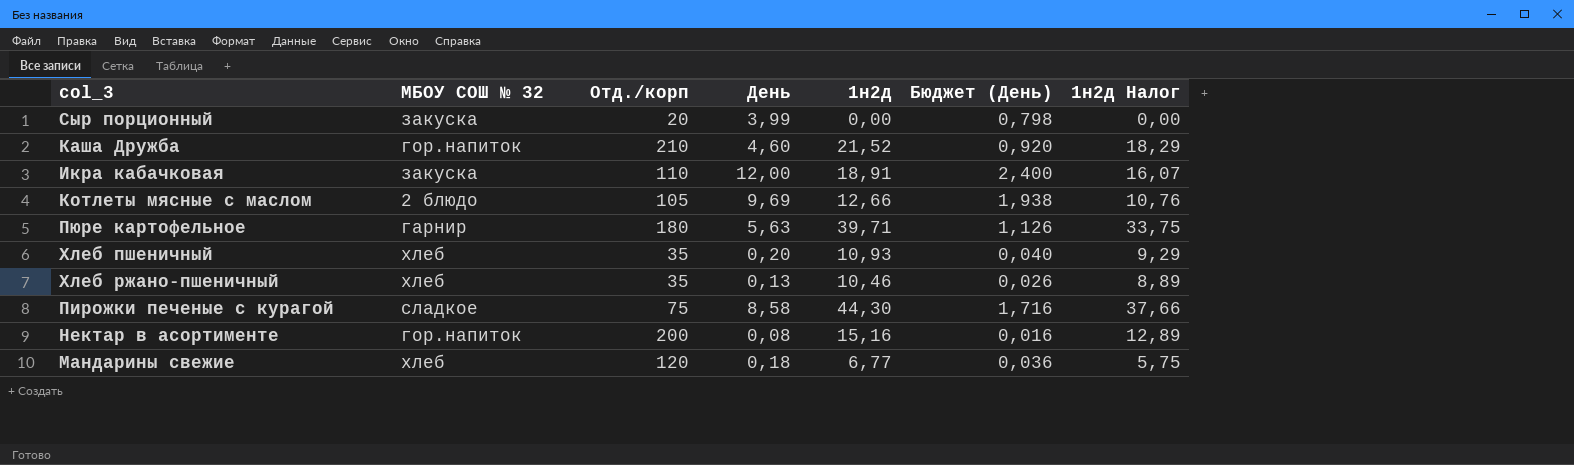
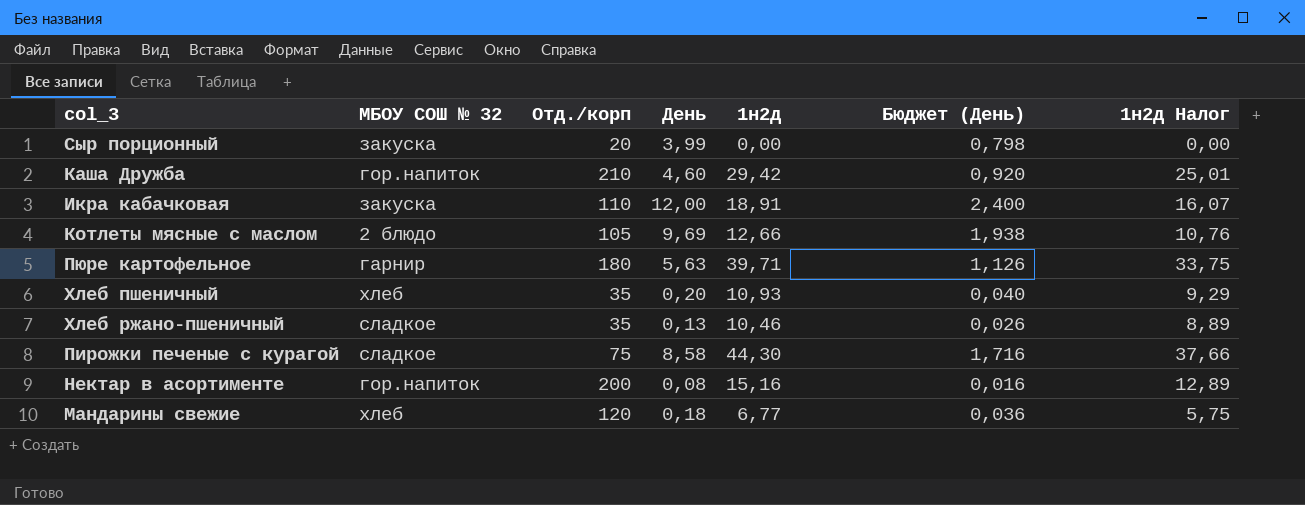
Каша Дружба | 1н2д: 21,52 -> 29,42
Каша Дружба | 1н2д Налог: 18,29 -> 25,01
Хлеб ржано-пшеничный | МБОУ СОШ № 32: хлеб -> сладкое

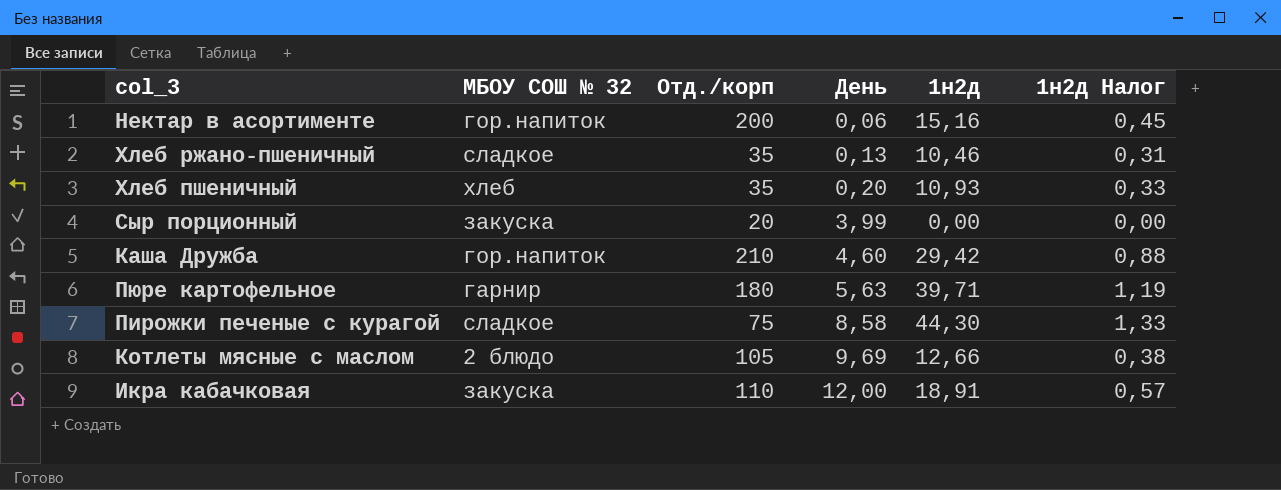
row order: none -> День ascending
column Бюджет (День) | formula: [День] * 0,2 -> none
column 1н2д Налог | formula: [1н2д] * 0,85 -> [1н2д] * 0,03
row Мандарины свежие: хлеб | 120 | 0,18 | 6,77 | 0,036 | 5,75 -> none
Нектар в асортименте | День: 0,08 -> 0,06

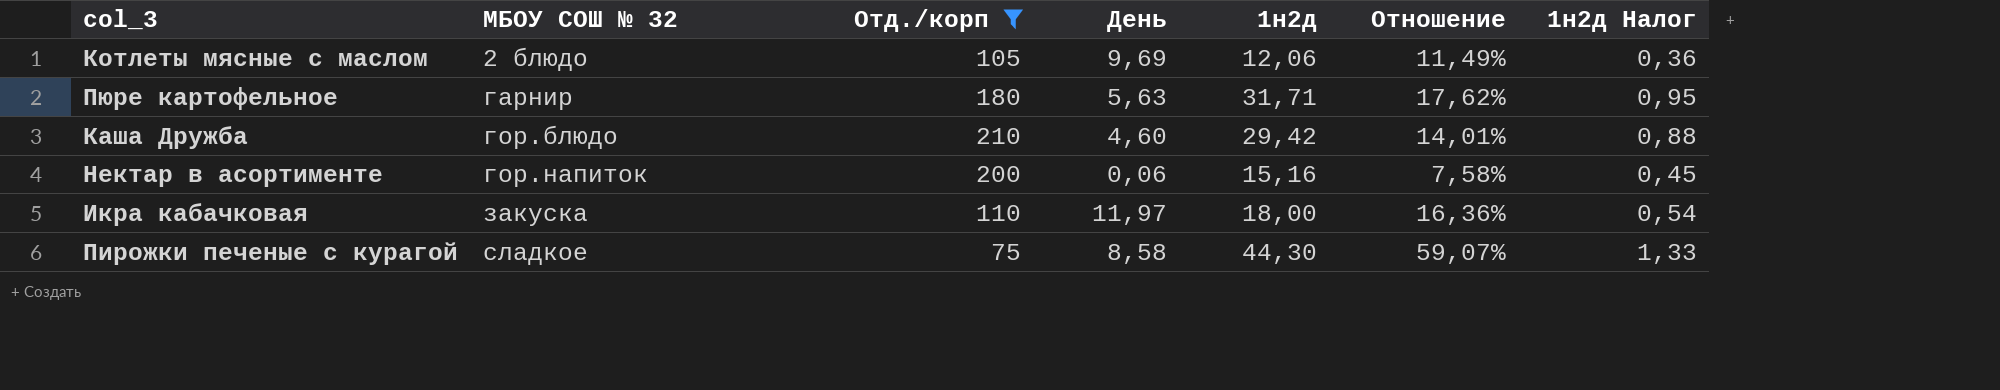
filter: none -> Отд./корп >= 75
row order: День ascending -> МБОУ СОШ № 32 ascending
column Отношение | formula: none -> [1н2д] / [Отд./корп]
Котлеты мясные с маслом | 1н2д: 12,66 -> 12,06
Котлеты мясные с маслом | 1н2д Налог: 0,38 -> 0,36
Пюре картофельное | 1н2д: 39,71 -> 31,71
Пюре картофельное | 1н2д Налог: 1,19 -> 0,95
Каша Дружба | МБОУ СОШ № 32: гор.напиток -> гор.блюдо
Икра кабачковая | День: 12,00 -> 11,97
Икра кабачковая | 1н2д: 18,91 -> 18,00
Икра кабачковая | 1н2д Налог: 0,57 -> 0,54

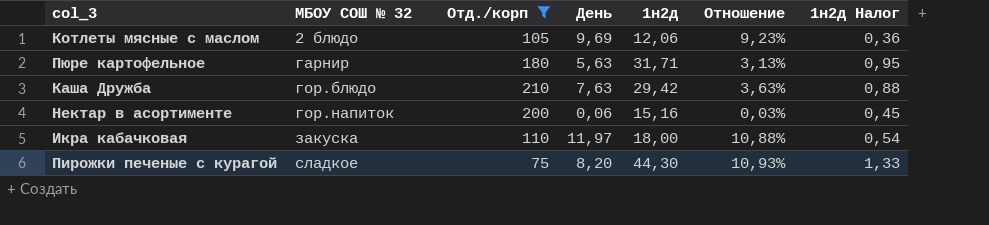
column Отношение | formula: [1н2д] / [Отд./корп] -> [День] / [Отд./корп]
Каша Дружба | День: 4,60 -> 7,63
Пирожки печеные с курагой | День: 8,58 -> 8,20

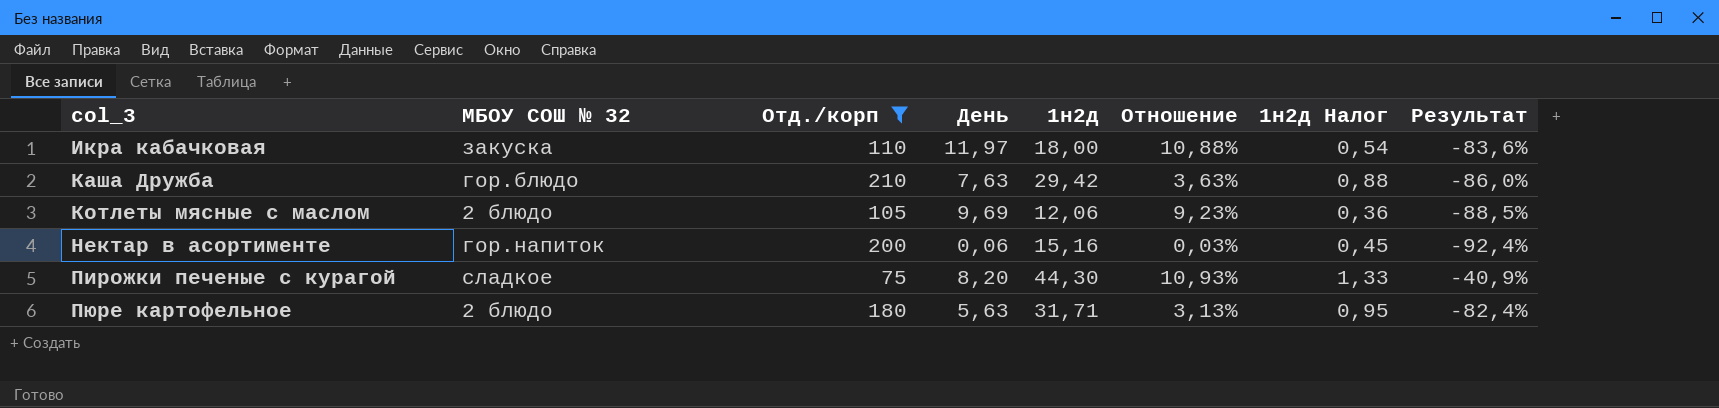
row order: МБОУ СОШ № 32 ascending -> col_3 ascending
column Результат | formula: none -> ([1н2д] - [Отд./корп]) / [Отд./корп]
Пюре картофельное | МБОУ СОШ № 32: гарнир -> 2 блюдо

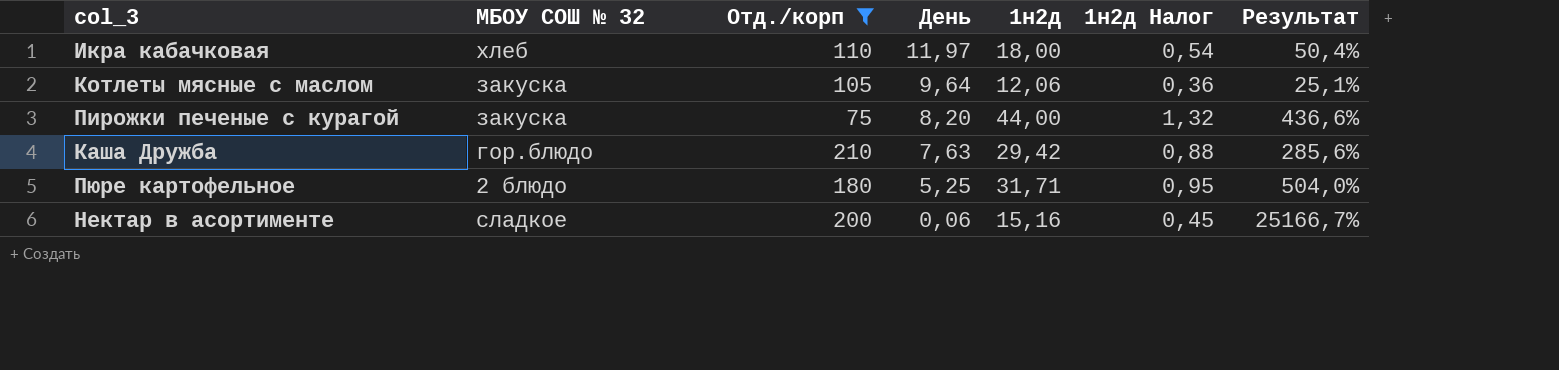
row order: col_3 ascending -> День descending
column Отношение | formula: [День] / [Отд./корп] -> none
column Результат | formula: ([1н2д] - [Отд./корп]) / [Отд./корп] -> ([1н2д] - [День]) / [День]
Икра кабачковая | МБОУ СОШ № 32: закуска -> хлеб
Котлеты мясные с маслом | МБОУ СОШ № 32: 2 блюдо -> закуска
Котлеты мясные с маслом | День: 9,69 -> 9,64
Пирожки печеные с курагой | МБОУ СОШ № 32: сладкое -> закуска
Пирожки печеные с курагой | 1н2д: 44,30 -> 44,00
Пирожки печеные с курагой | 1н2д Налог: 1,33 -> 1,32
Пюре картофельное | День: 5,63 -> 5,25
Нектар в асортименте | МБОУ СОШ № 32: гор.напиток -> сладкое

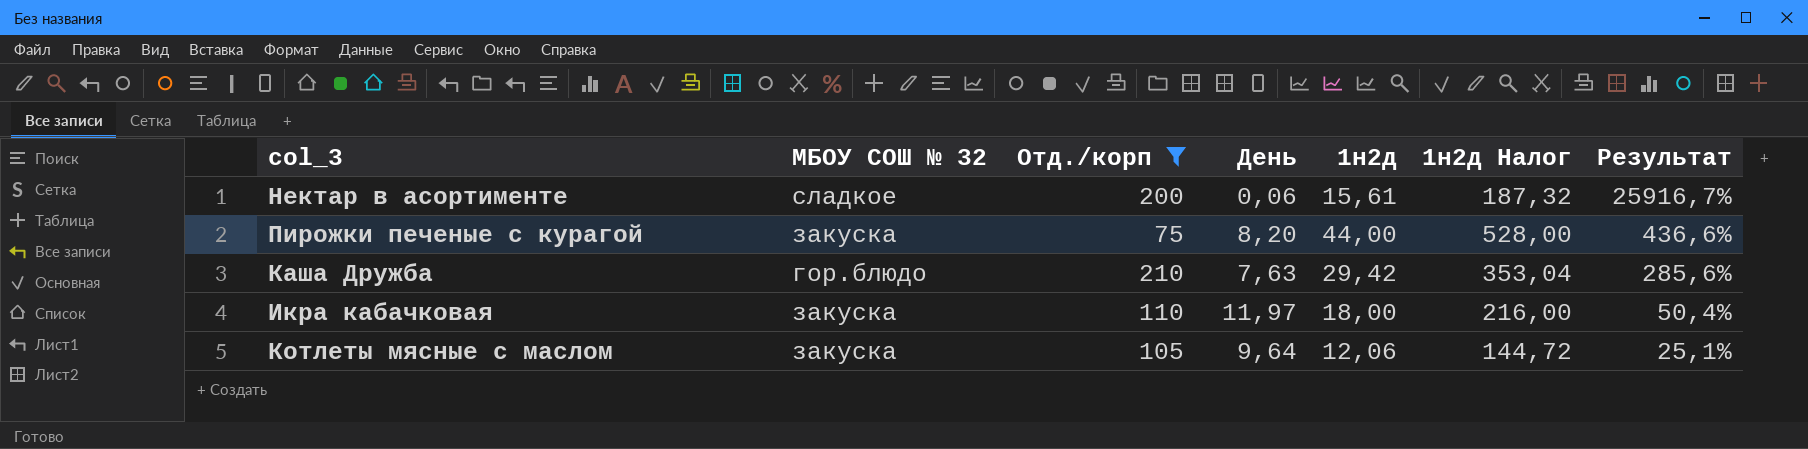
row order: День descending -> Результат descending
column 1н2д Налог | formula: [1н2д] * 0,03 -> [1н2д] * 12
row Пюре картофельное: 2 блюдо | 180 | 5,25 | 31,71 | 0,95 | 504,0% -> none
Нектар в асортименте | 1н2д: 15,16 -> 15,61
Нектар в асортименте | Результат: 25166,7% -> 25916,7%
Икра кабачковая | МБОУ СОШ № 32: хлеб -> закуска

